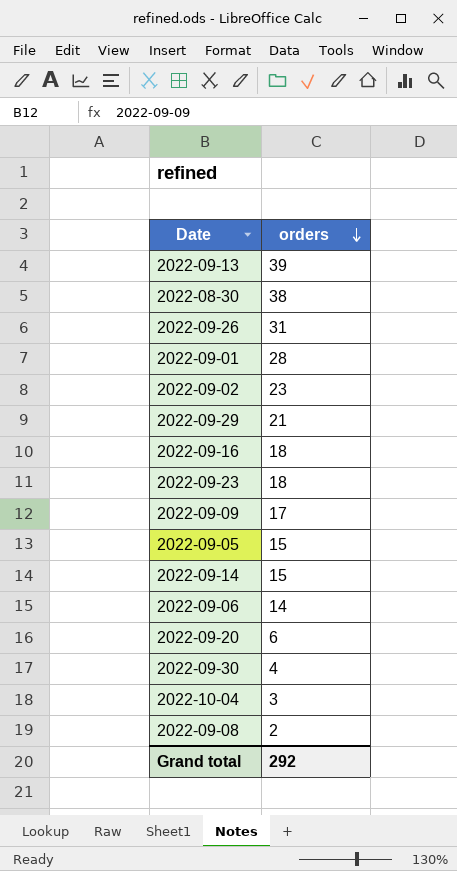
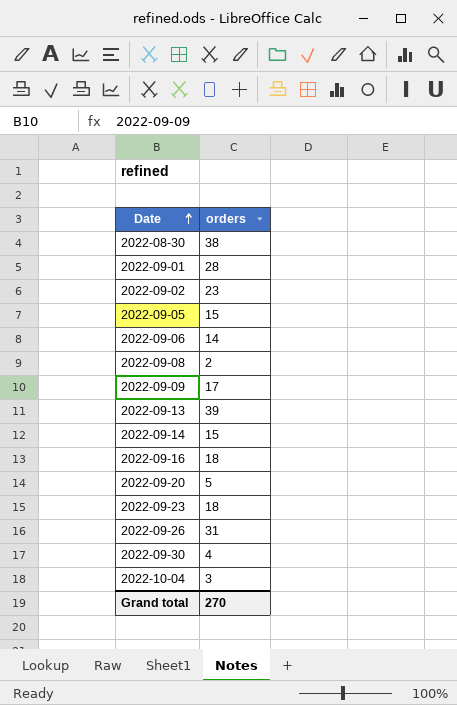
row order: orders descending -> Date ascending
row 2022-09-29: 21 -> none
2022-09-20 | orders: 6 -> 5
Grand total | orders: 292 -> 270

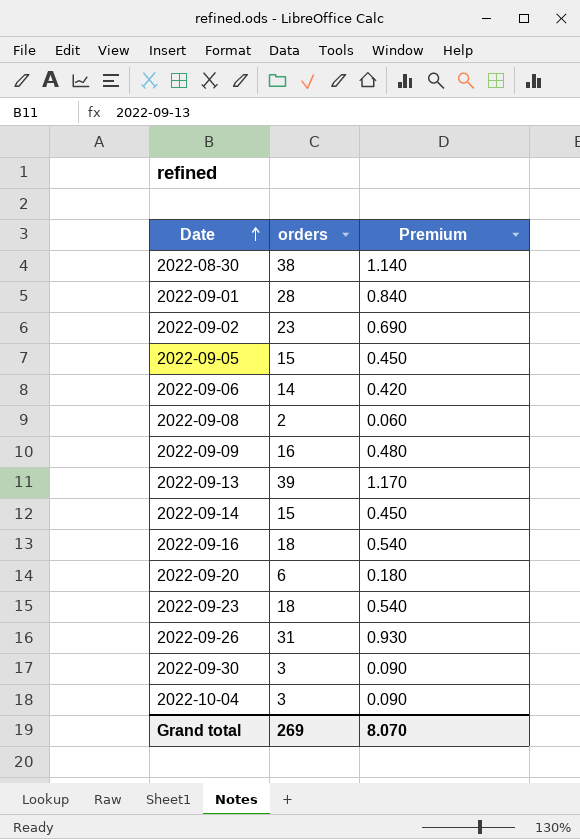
column Premium | formula: none -> [orders] * 0.03
2022-09-09 | orders: 17 -> 16
2022-09-20 | orders: 5 -> 6
2022-09-30 | orders: 4 -> 3
Grand total | orders: 270 -> 269

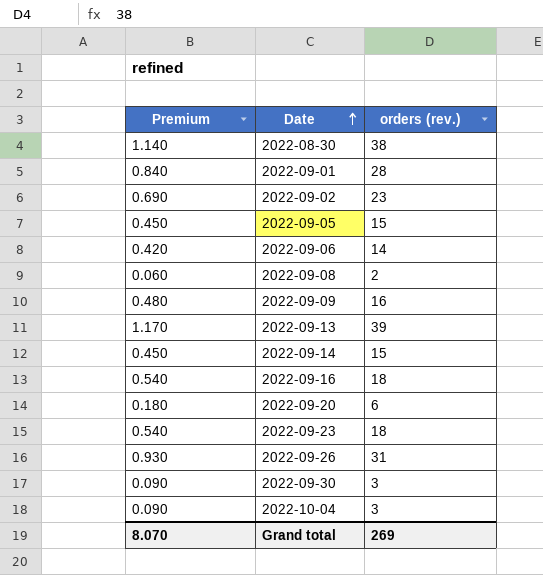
column Premium | position: 3 -> 1
column name: orders -> orders (rev.)

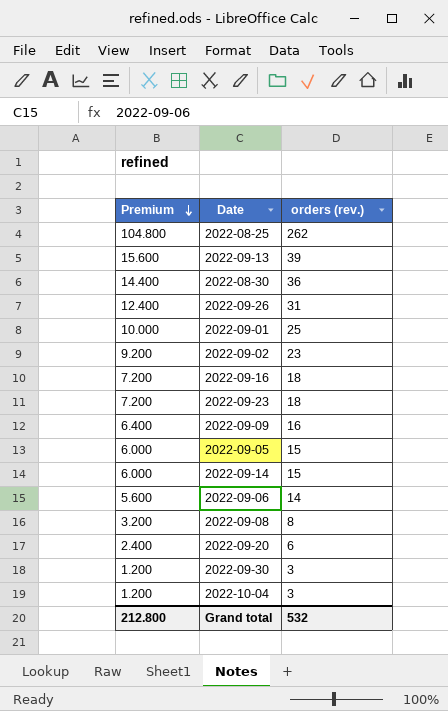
row order: Date ascending -> Premium descending
column Premium | formula: [orders (rev.)] * 0.03 -> [orders (rev.)] * 0.4
row 2022-08-25: none -> 104.800 | 262
2022-08-30 | orders (rev.): 38 -> 36
2022-09-01 | orders (rev.): 28 -> 25
2022-09-08 | orders (rev.): 2 -> 8
Grand total | Premium: 8.070 -> 212.800
Grand total | orders (rev.): 269 -> 532

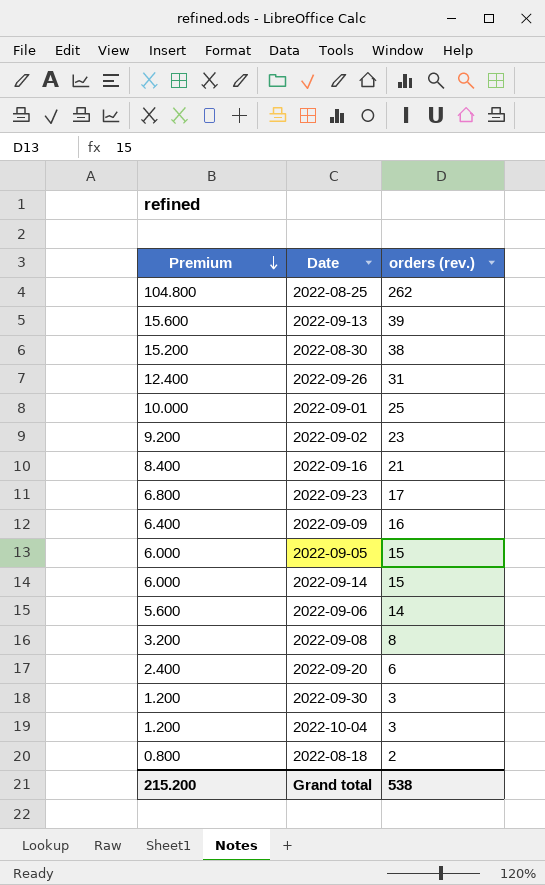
2022-08-30 | Premium: 14.400 -> 15.200
2022-08-30 | orders (rev.): 36 -> 38
2022-09-16 | Premium: 7.200 -> 8.400
2022-09-16 | orders (rev.): 18 -> 21
2022-09-23 | Premium: 7.200 -> 6.800
2022-09-23 | orders (rev.): 18 -> 17
row 2022-08-18: none -> 0.800 | 2
Grand total | Premium: 212.800 -> 215.200
Grand total | orders (rev.): 532 -> 538

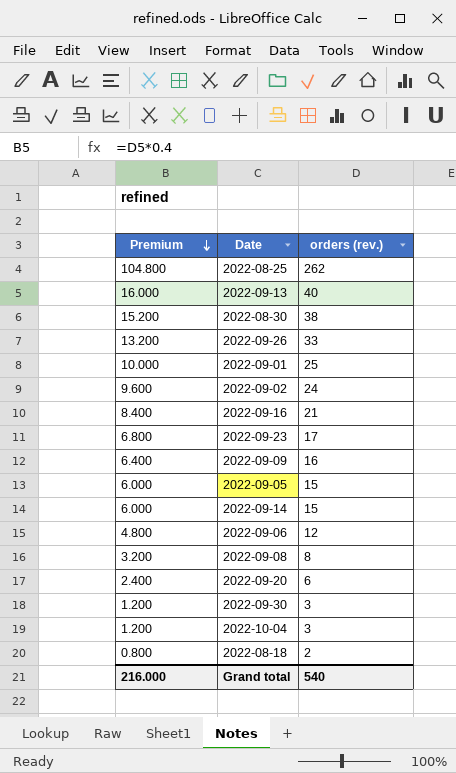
2022-09-13 | Premium: 15.600 -> 16.000
2022-09-13 | orders (rev.): 39 -> 40
2022-09-26 | Premium: 12.400 -> 13.200
2022-09-26 | orders (rev.): 31 -> 33
2022-09-02 | Premium: 9.200 -> 9.600
2022-09-02 | orders (rev.): 23 -> 24
2022-09-06 | Premium: 5.600 -> 4.800
2022-09-06 | orders (rev.): 14 -> 12
Grand total | Premium: 215.200 -> 216.000
Grand total | orders (rev.): 538 -> 540

